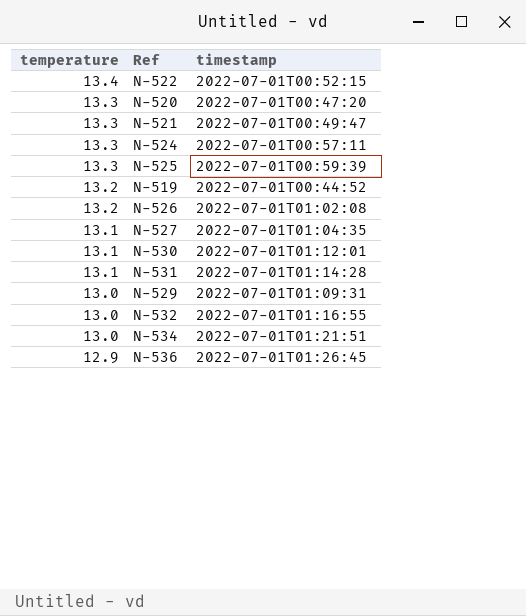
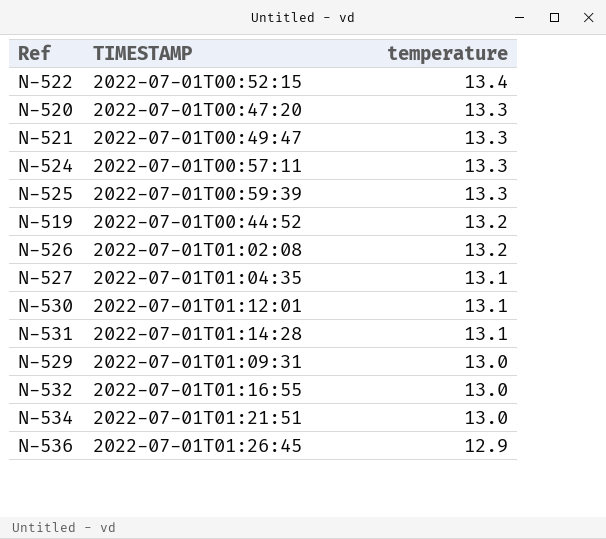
column name: timestamp -> TIMESTAMP
column temperature | position: 1 -> 3

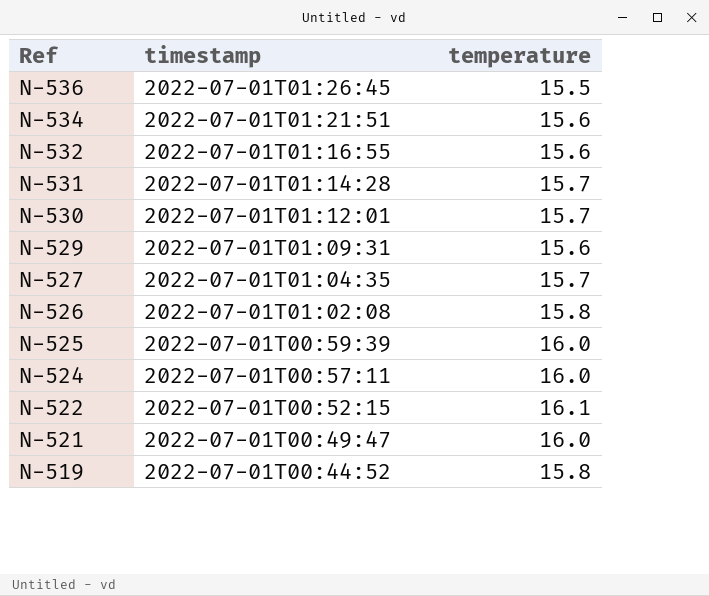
row order: temperature descending -> Ref descending
column name: TIMESTAMP -> timestamp
row N-520: 2022-07-01T00:47:20 | 13.3 -> none
N-536 | temperature: 12.9 -> 15.5
N-534 | temperature: 13.0 -> 15.6
N-532 | temperature: 13.0 -> 15.6
N-531 | temperature: 13.1 -> 15.7
N-530 | temperature: 13.1 -> 15.7
N-529 | temperature: 13.0 -> 15.6
N-527 | temperature: 13.1 -> 15.7
N-526 | temperature: 13.2 -> 15.8
N-525 | temperature: 13.3 -> 16.0
N-524 | temperature: 13.3 -> 16.0
N-522 | temperature: 13.4 -> 16.1
N-521 | temperature: 13.3 -> 16.0
N-519 | temperature: 13.2 -> 15.8

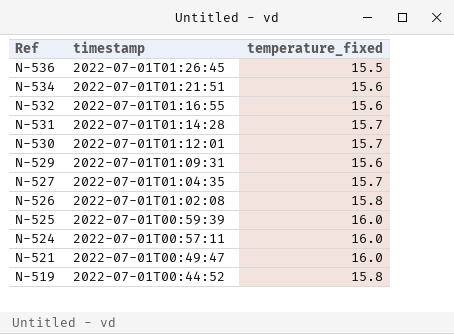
column name: temperature -> temperature_fixed
row N-522: 2022-07-01T00:52:15 | 16.1 -> none

